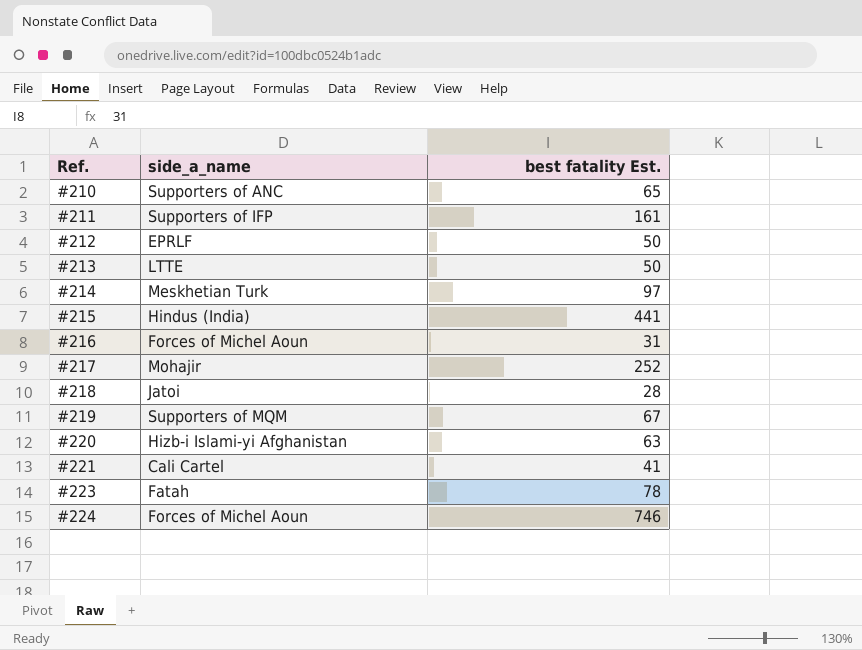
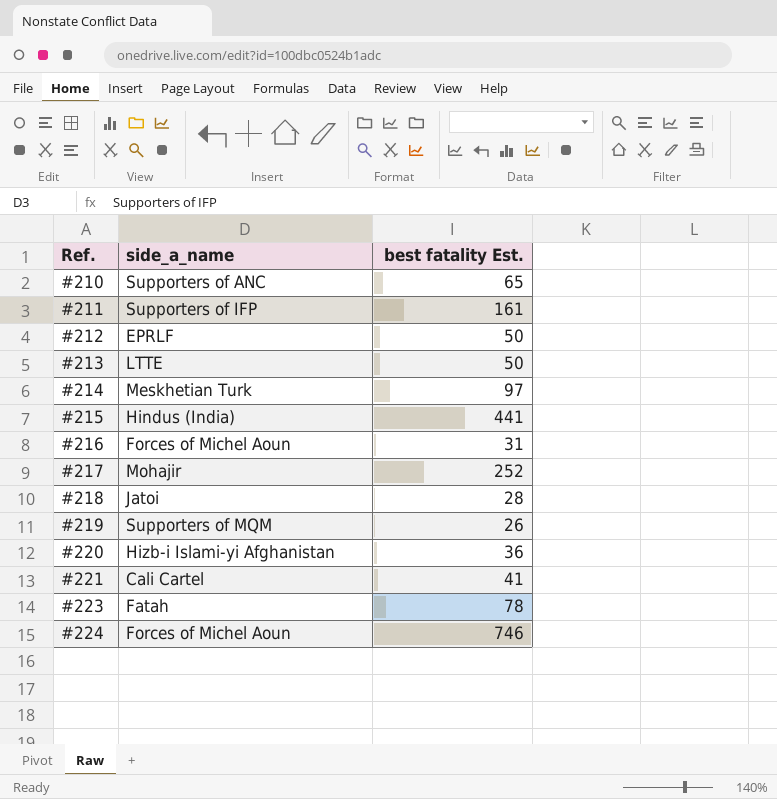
#219 | best fatality Est.: 67 -> 26
#220 | best fatality Est.: 63 -> 36

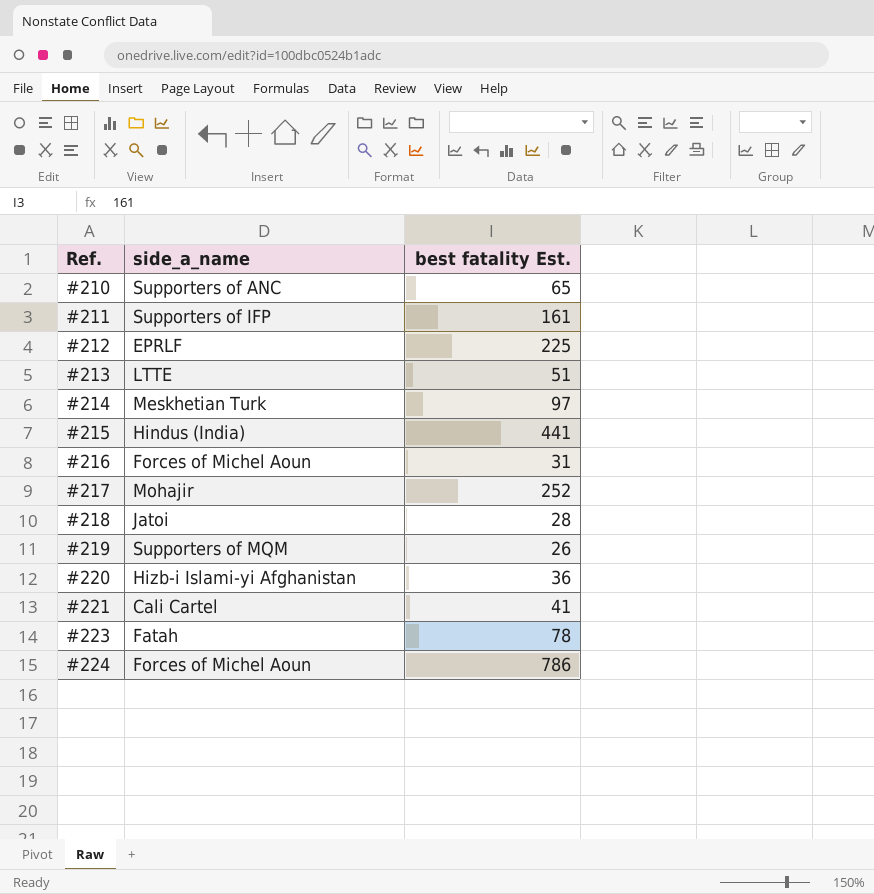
#212 | best fatality Est.: 50 -> 225
#213 | best fatality Est.: 50 -> 51
#224 | best fatality Est.: 746 -> 786

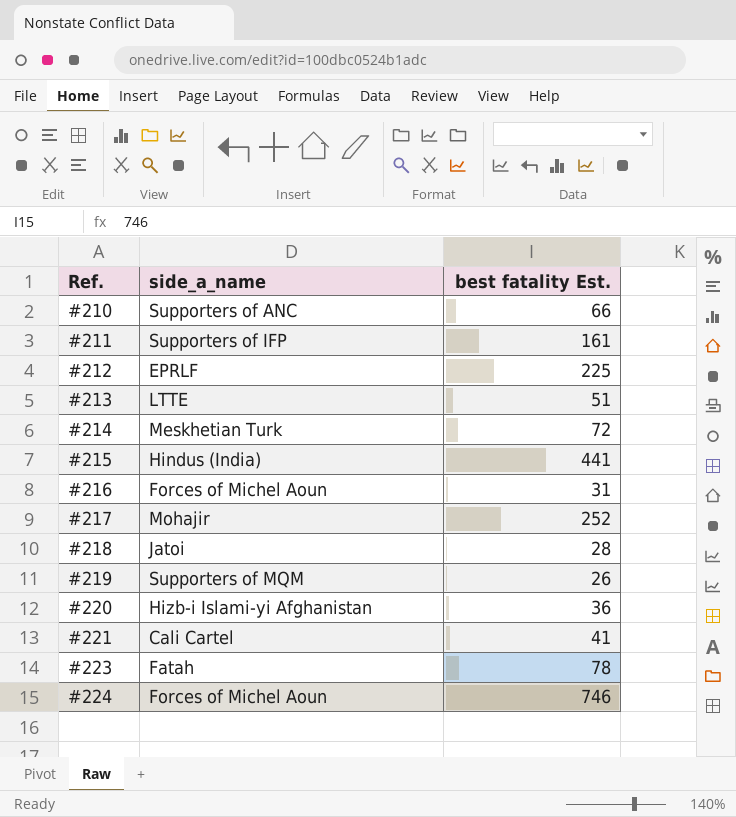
#210 | best fatality Est.: 65 -> 66
#214 | best fatality Est.: 97 -> 72
#224 | best fatality Est.: 786 -> 746

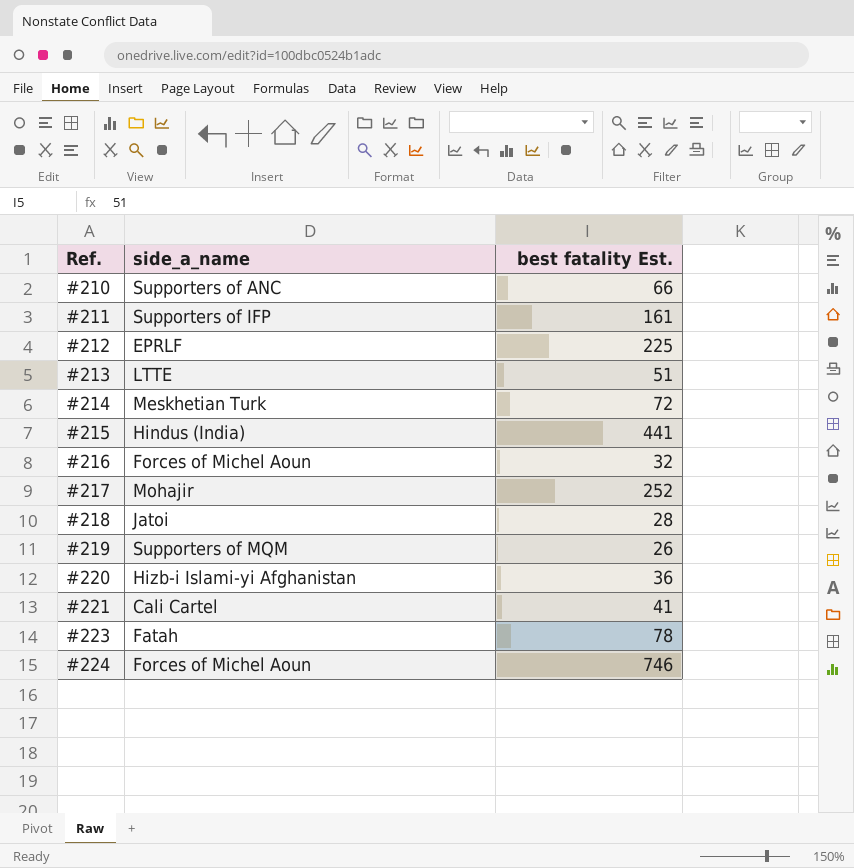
#216 | best fatality Est.: 31 -> 32

